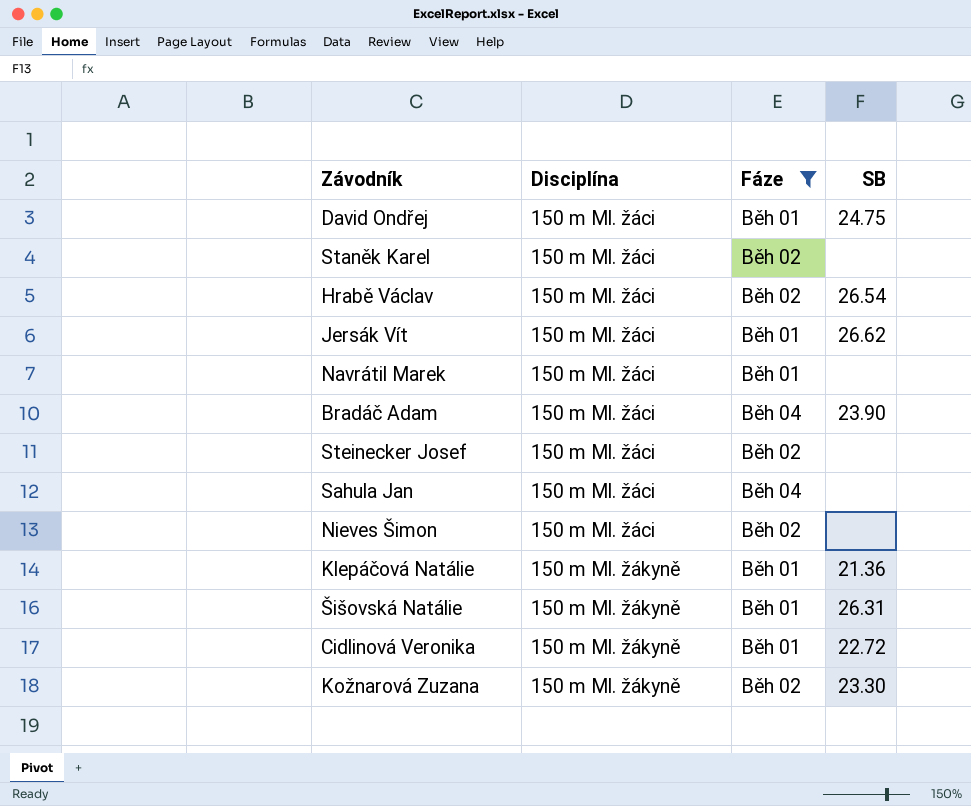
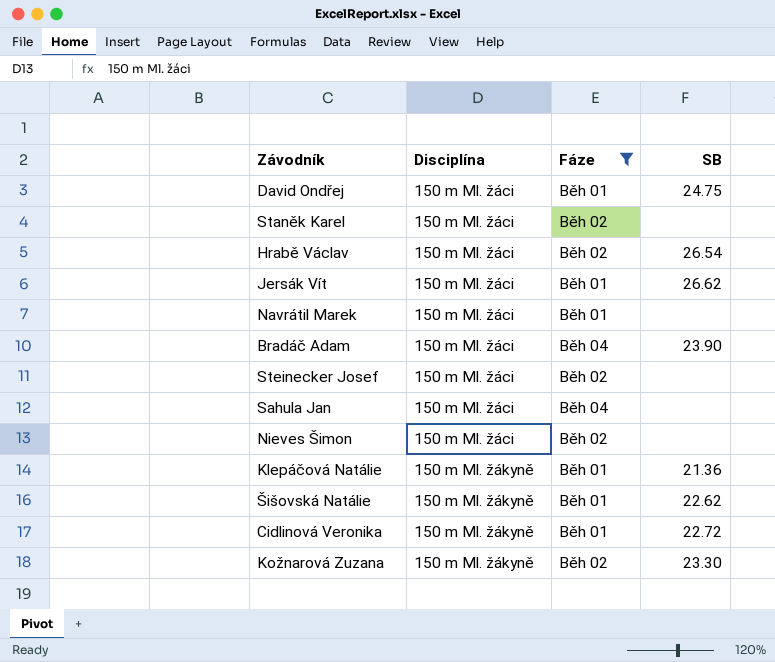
Šišovská Natálie | SB: 26.31 -> 22.62

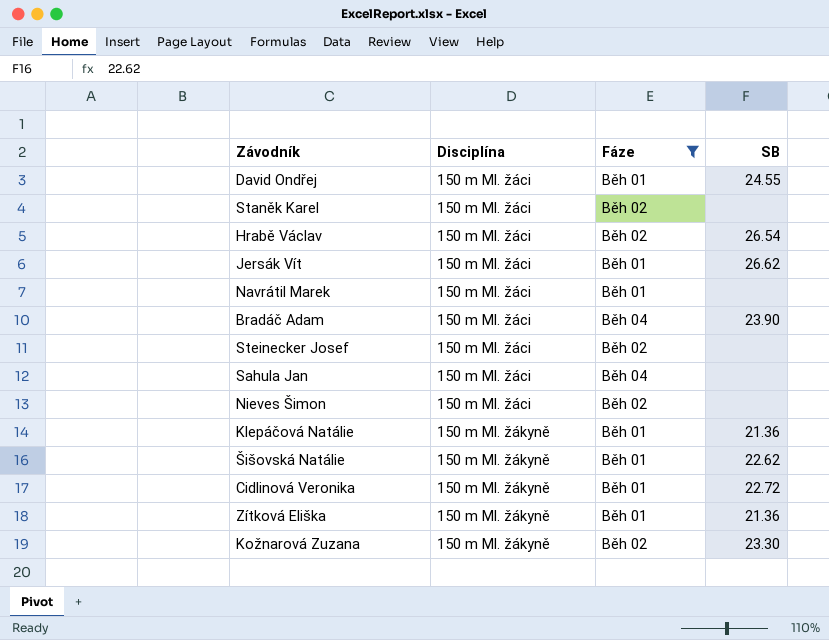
David Ondřej | SB: 24.75 -> 24.55
row Zítková Eliška: none -> 150 m Ml. žákyně | Běh 01 | 21.36

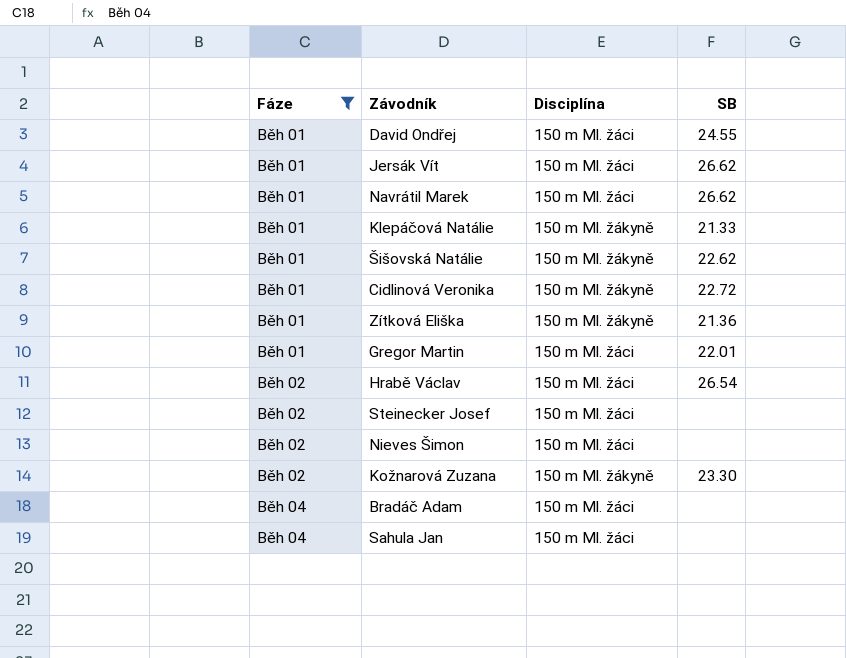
row order: Disciplína ascending -> Fáze ascending
column Fáze | position: 3 -> 1
row Staněk Karel: 150 m Ml. žáci | Běh 02 | none -> none
Navrátil Marek | SB: none -> 26.62
Klepáčová Natálie | SB: 21.36 -> 21.33
row Gregor Martin: none -> Běh 01 | 150 m Ml. žáci | 22.01
Bradáč Adam | SB: 23.90 -> none

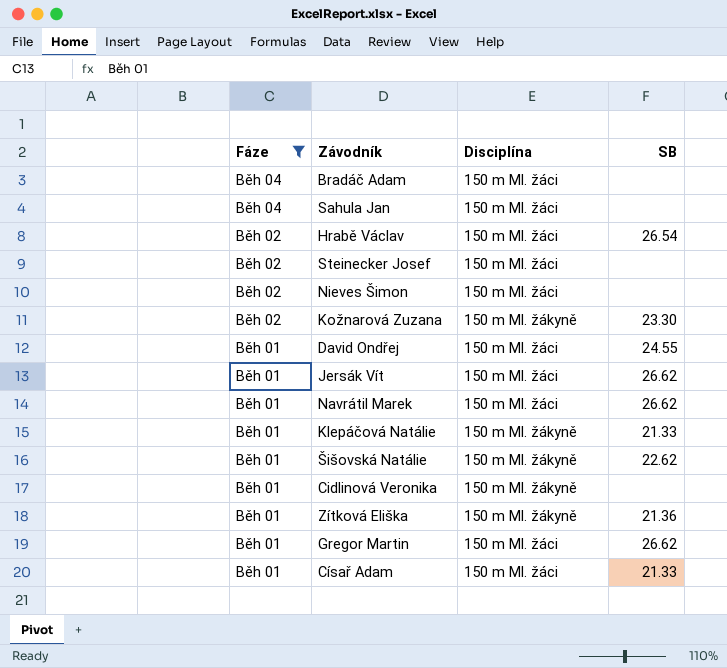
row order: Fáze ascending -> Fáze descending
Cidlinová Veronika | SB: 22.72 -> none
Gregor Martin | SB: 22.01 -> 26.62
row Císař Adam: none -> Běh 01 | 150 m Ml. žáci | 21.33

